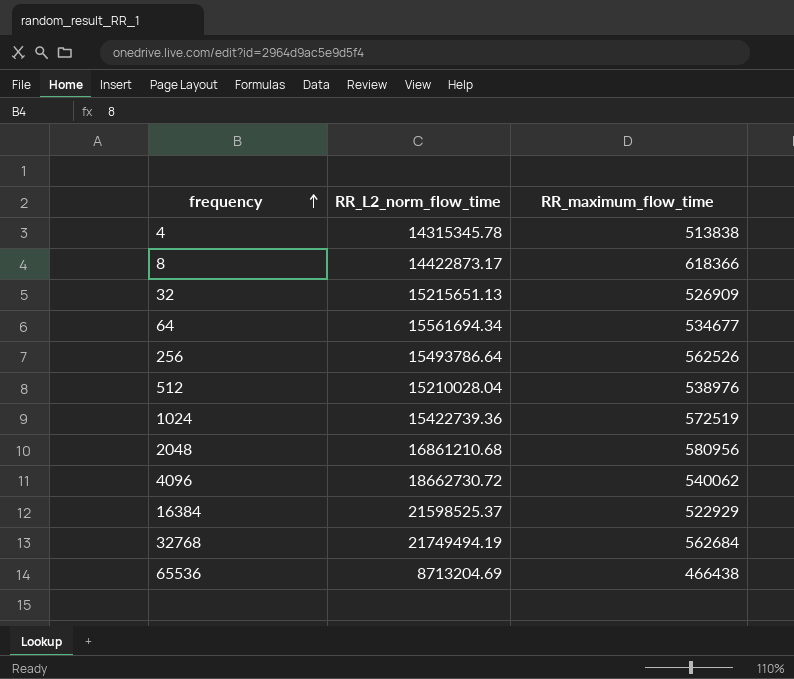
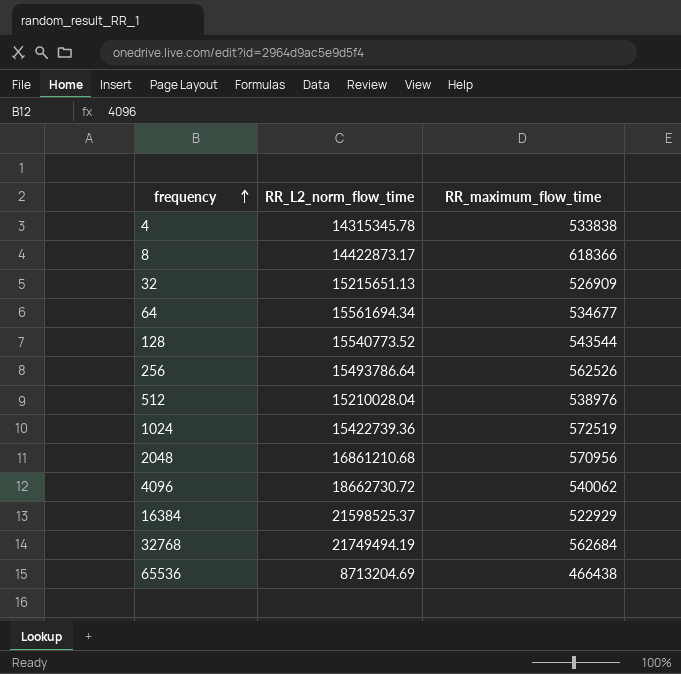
4 | RR_maximum_flow_time: 513838 -> 533838
row 128: none -> 15540773.52 | 543544
2048 | RR_maximum_flow_time: 580956 -> 570956

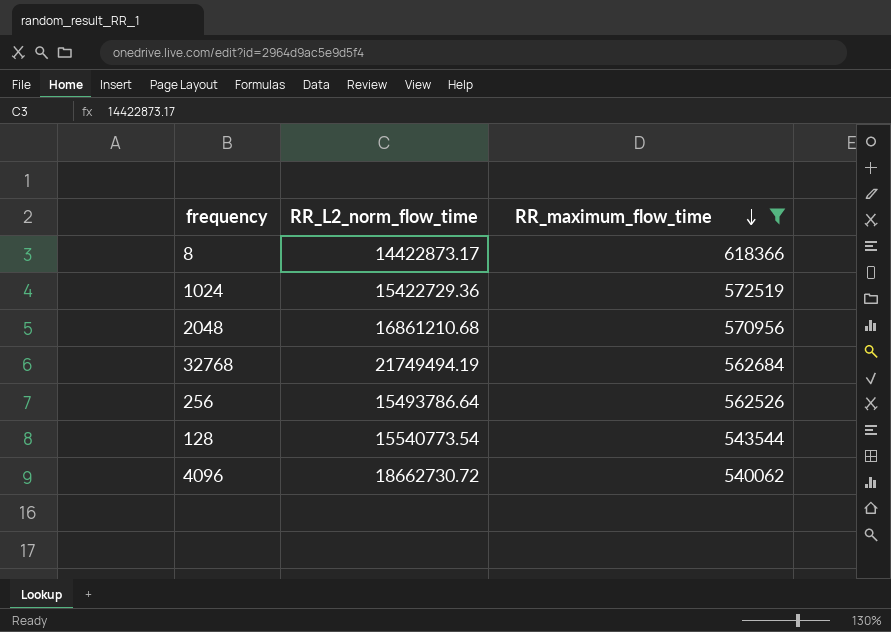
filter: none -> RR_maximum_flow_time >= 540062
row order: frequency ascending -> RR_maximum_flow_time descending
1024 | RR_L2_norm_flow_time: 15422739.36 -> 15422729.36
128 | RR_L2_norm_flow_time: 15540773.52 -> 15540773.54

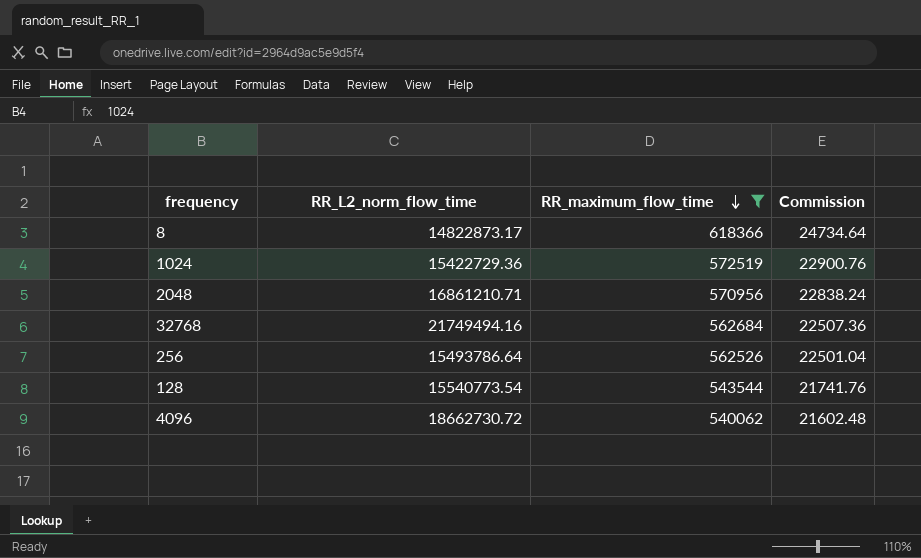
column Commission | formula: none -> [RR_maximum_flow_time] * 0.04
8 | RR_L2_norm_flow_time: 14422873.17 -> 14822873.17
2048 | RR_L2_norm_flow_time: 16861210.68 -> 16861210.71
32768 | RR_L2_norm_flow_time: 21749494.19 -> 21749494.16

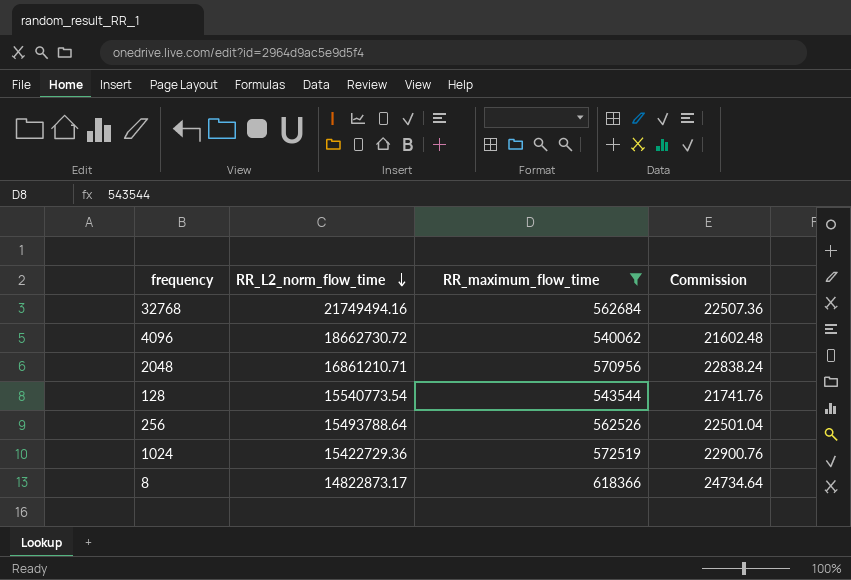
row order: RR_maximum_flow_time descending -> RR_L2_norm_flow_time descending
256 | RR_L2_norm_flow_time: 15493786.64 -> 15493788.64

